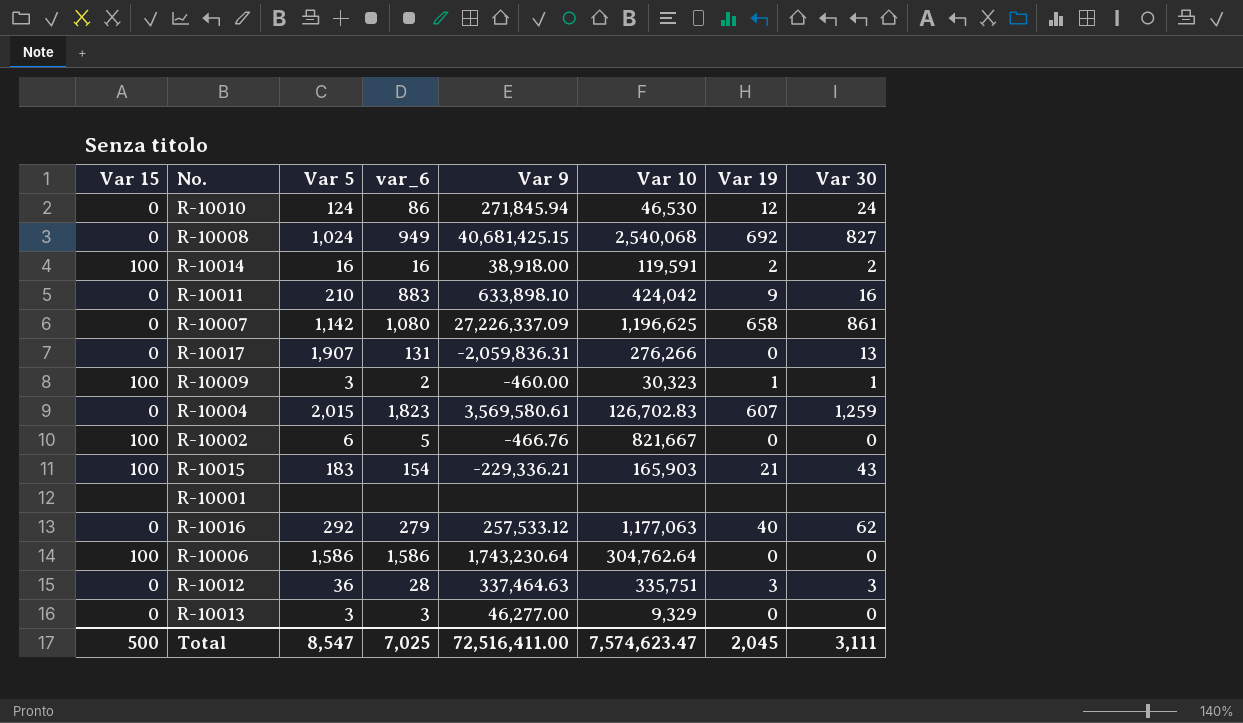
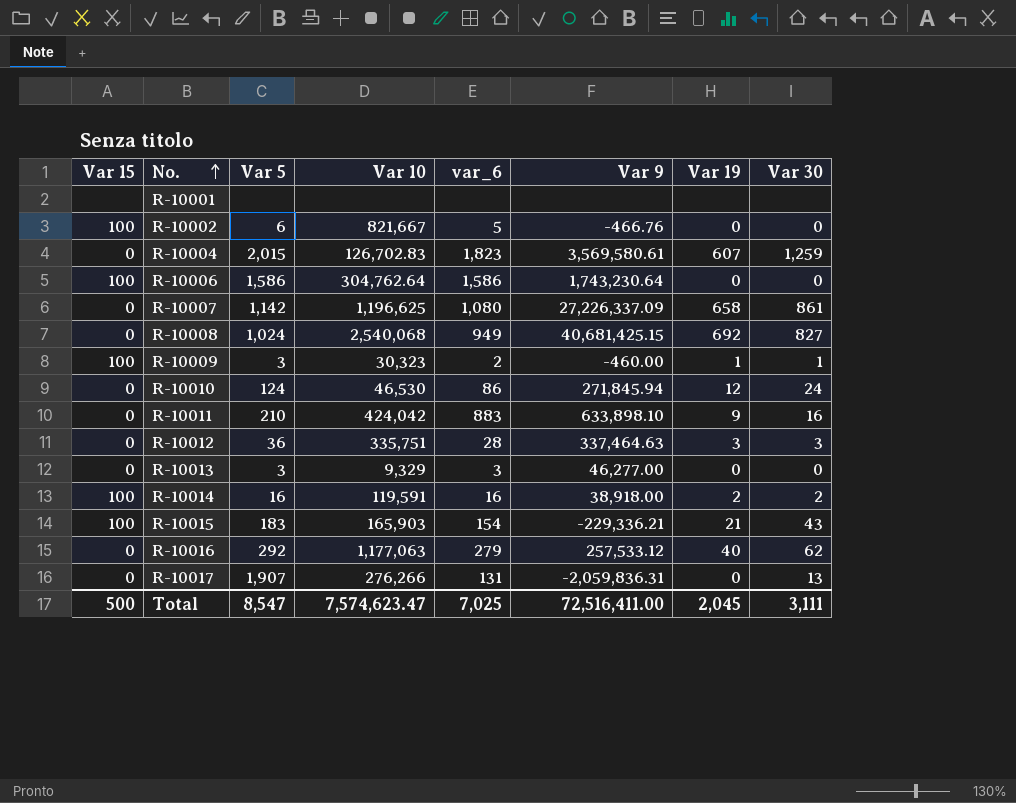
row order: none -> No. ascending
column Var 10 | position: 6 -> 4

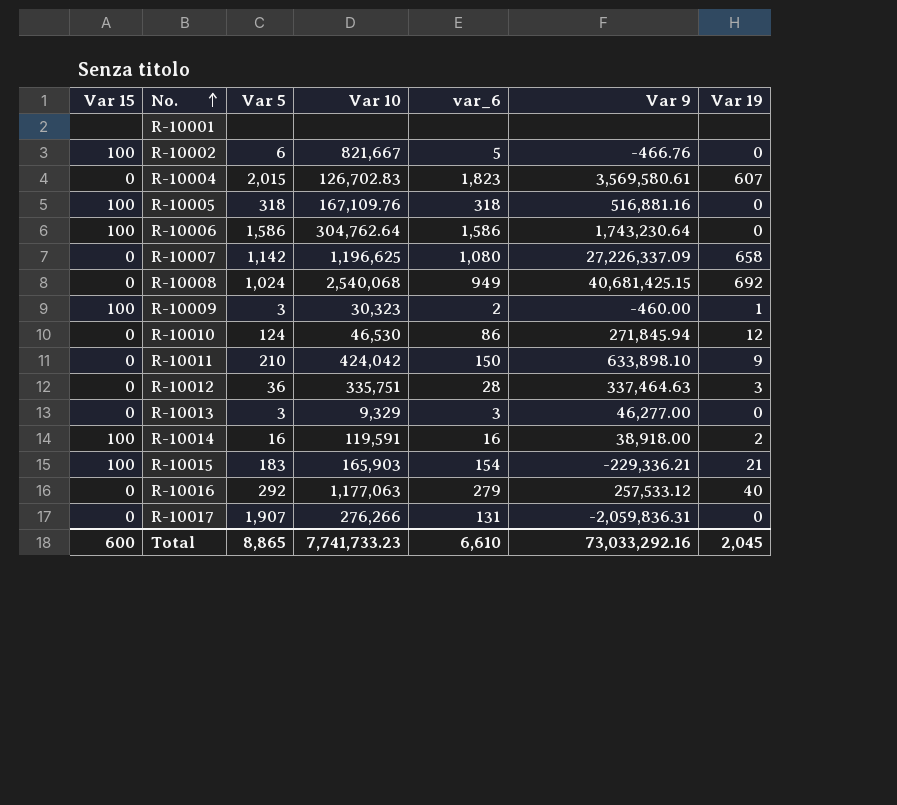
column Var 30 | position: 8 -> none
row R-10005: none -> 100 | 318 | 167,109.76 | 318 | 516,881.16 | 0
R-10011 | var_6: 883 -> 150
Total | Var 15: 500 -> 600
Total | Var 5: 8,547 -> 8,865
Total | Var 10: 7,574,623.47 -> 7,741,733.23
Total | var_6: 7,025 -> 6,610
Total | Var 9: 72,516,411.00 -> 73,033,292.16

